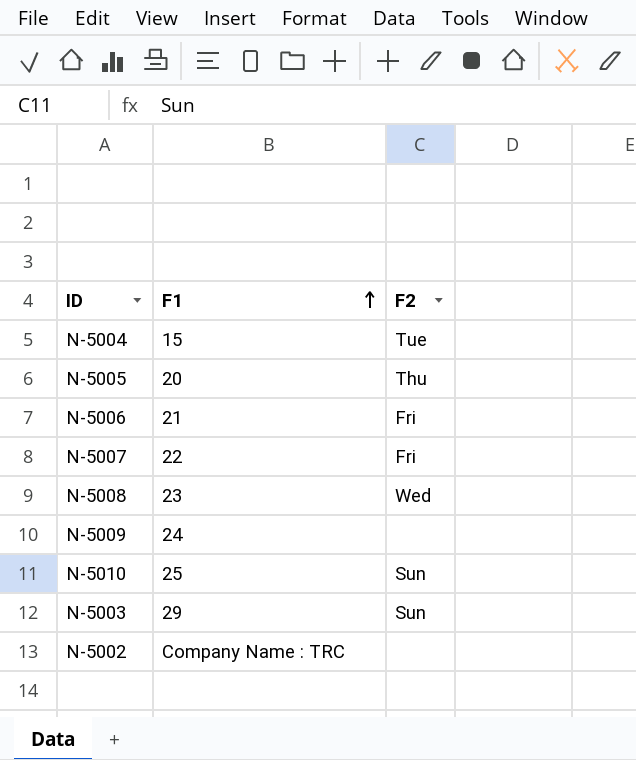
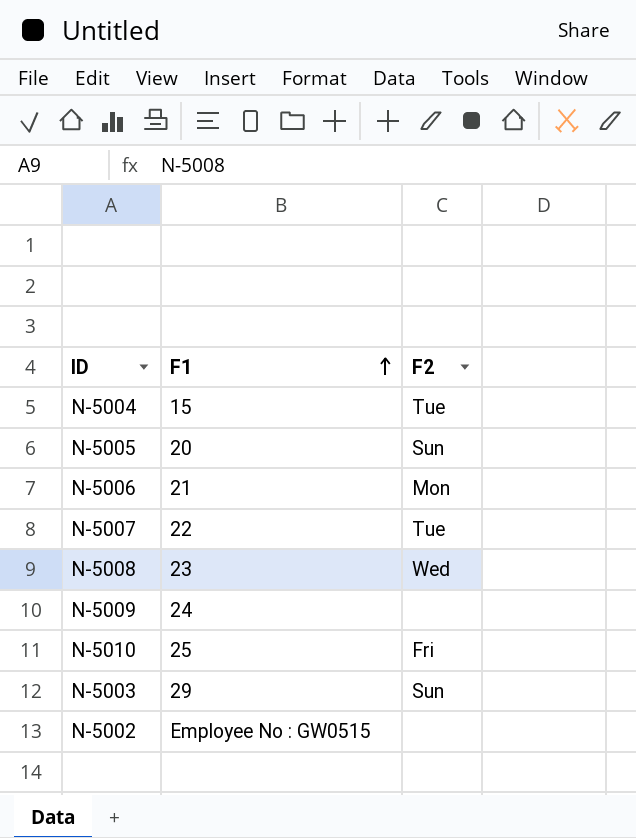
N-5005 | F2: Thu -> Sun
N-5006 | F2: Fri -> Mon
N-5007 | F2: Fri -> Tue
N-5010 | F2: Sun -> Fri
N-5002 | F1: Company Name : TRC -> Employee No : GW0515

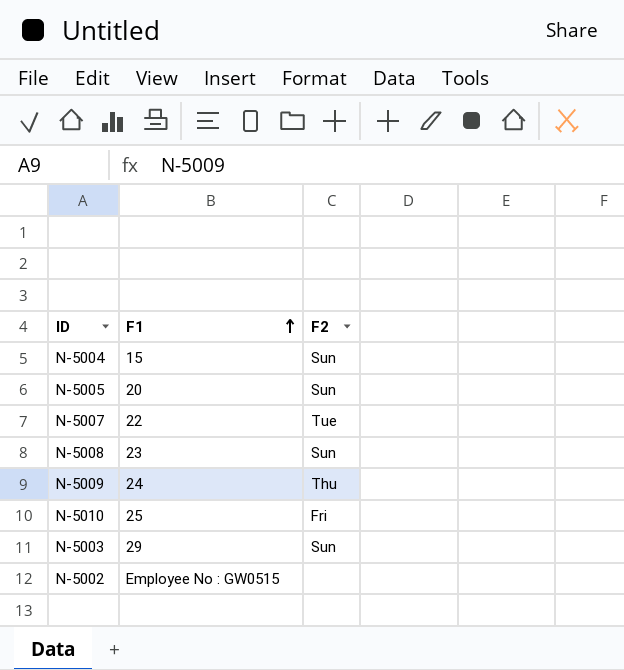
row N-5006: 21 | Mon -> none
N-5004 | F2: Tue -> Sun
N-5008 | F2: Wed -> Sun
N-5009 | F2: none -> Thu

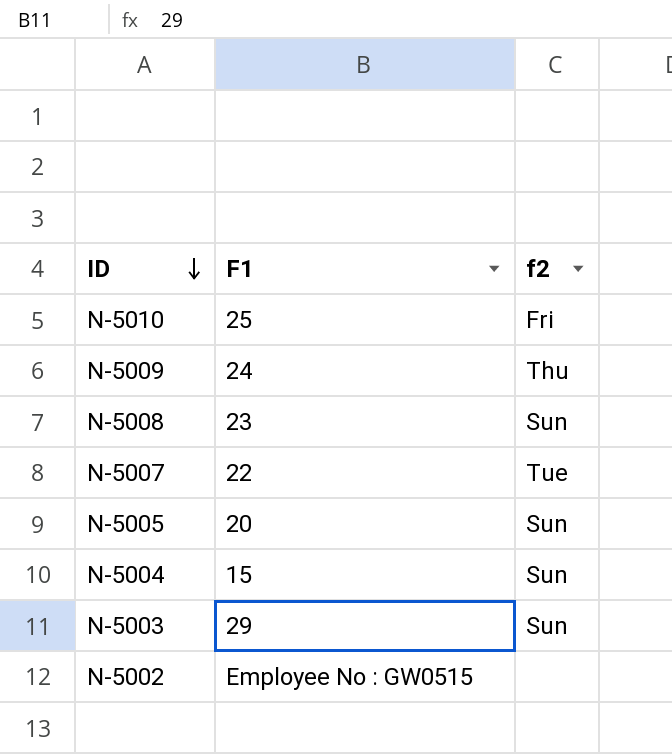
row order: F1 ascending -> ID descending
column name: F2 -> f2

